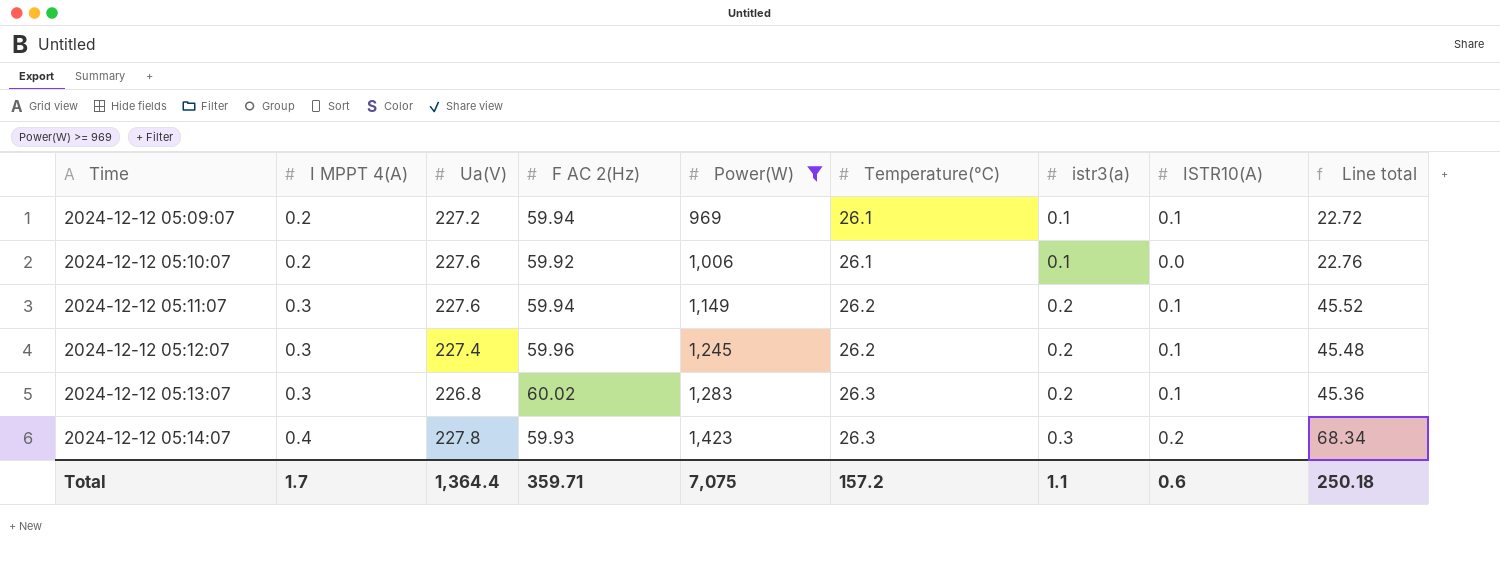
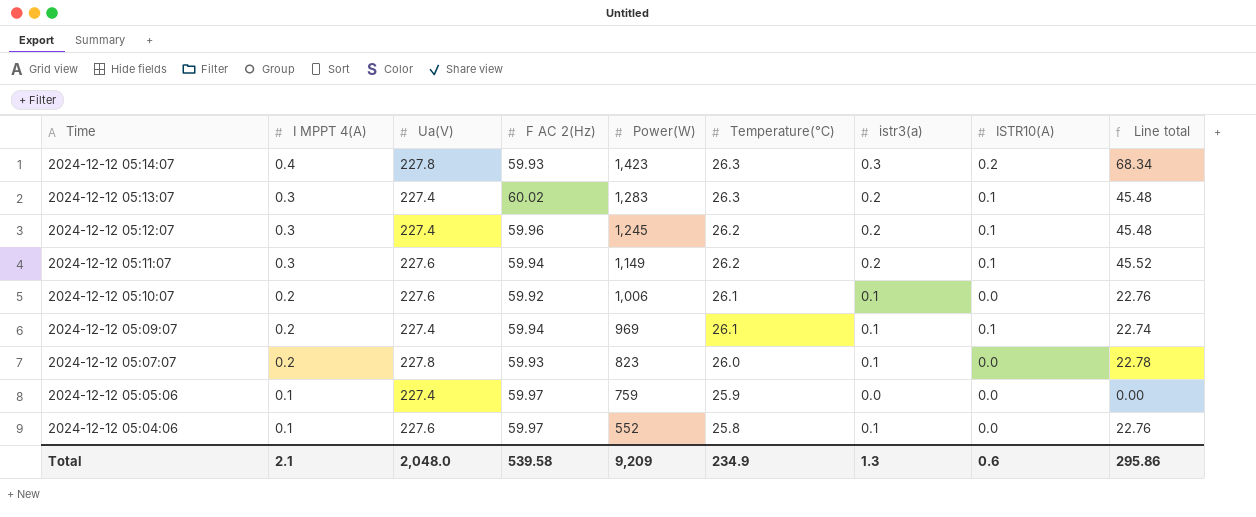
filter: Power(W) >= 969 -> none
row order: Time ascending -> Time descending
2024-12-12 05:13:07 | Ua(V): 226.8 -> 227.4
2024-12-12 05:13:07 | Line total: 45.36 -> 45.48
2024-12-12 05:09:07 | Ua(V): 227.2 -> 227.4
2024-12-12 05:09:07 | Line total: 22.72 -> 22.74
Total | I MPPT 4(A): 1.7 -> 2.1
Total | Ua(V): 1,364.4 -> 2,048.0
Total | F AC 2(Hz): 359.71 -> 539.58
Total | Power(W): 7,075 -> 9,209
Total | Temperature(℃): 157.2 -> 234.9
Total | istr3(a): 1.1 -> 1.3
Total | Line total: 250.18 -> 295.86

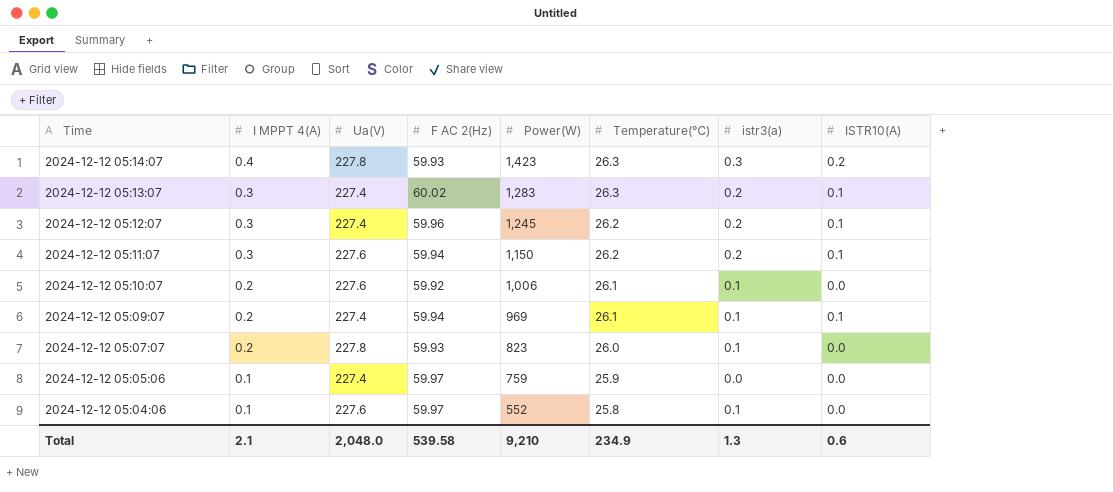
column Line total | formula: [Ua(V)] * [istr3(a)] -> none
2024-12-12 05:11:07 | Power(W): 1,149 -> 1,150
Total | Power(W): 9,209 -> 9,210

